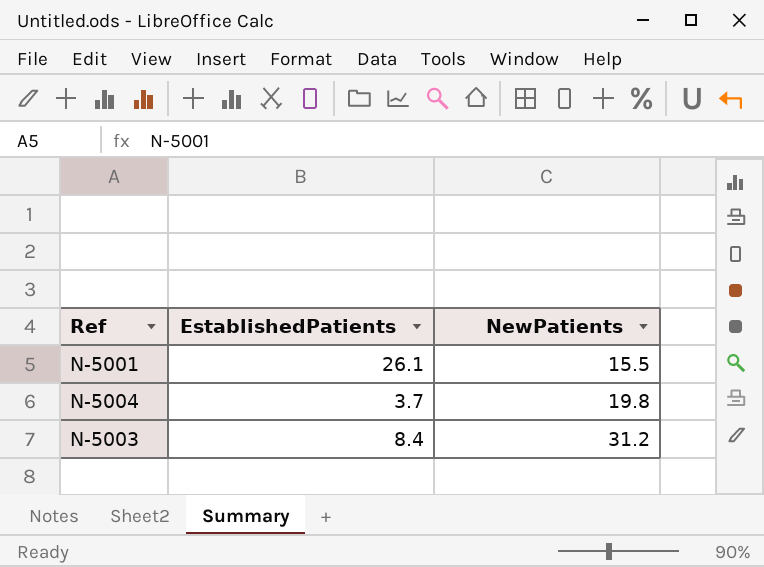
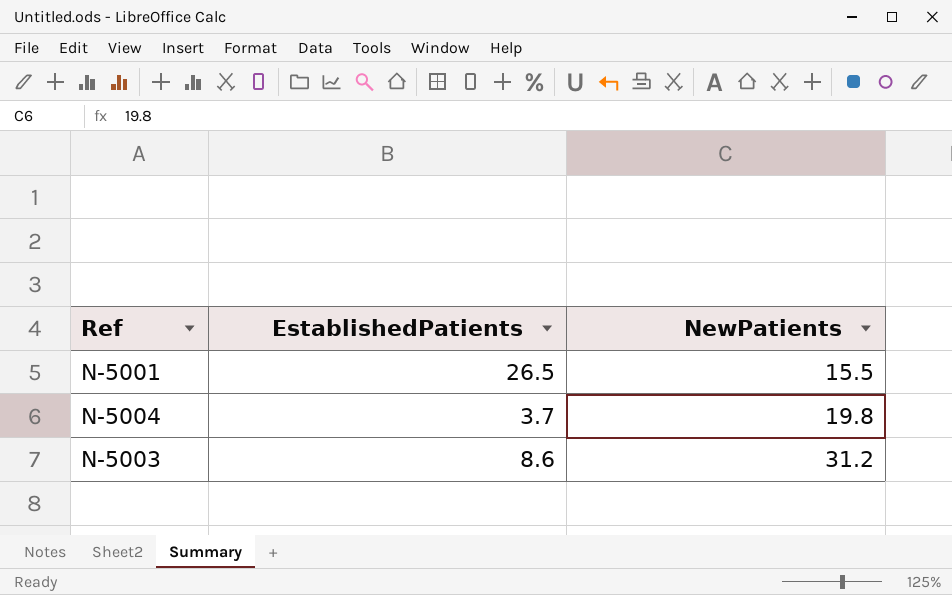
N-5001 | EstablishedPatients: 26.1 -> 26.5
N-5003 | EstablishedPatients: 8.4 -> 8.6

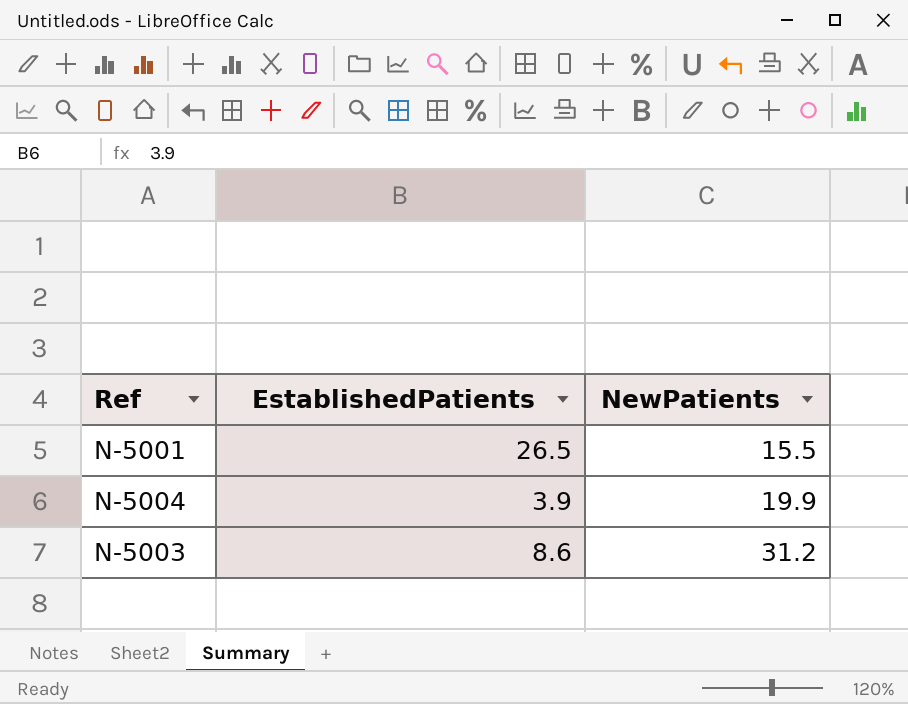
N-5004 | EstablishedPatients: 3.7 -> 3.9
N-5004 | NewPatients: 19.8 -> 19.9

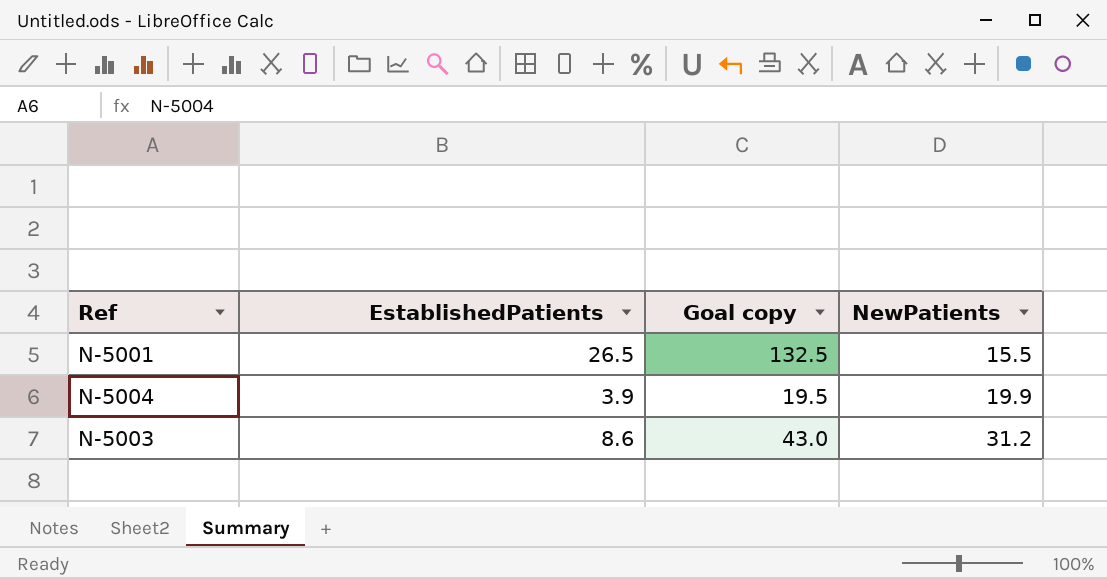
column Goal copy | formula: none -> [EstablishedPatients] * 5

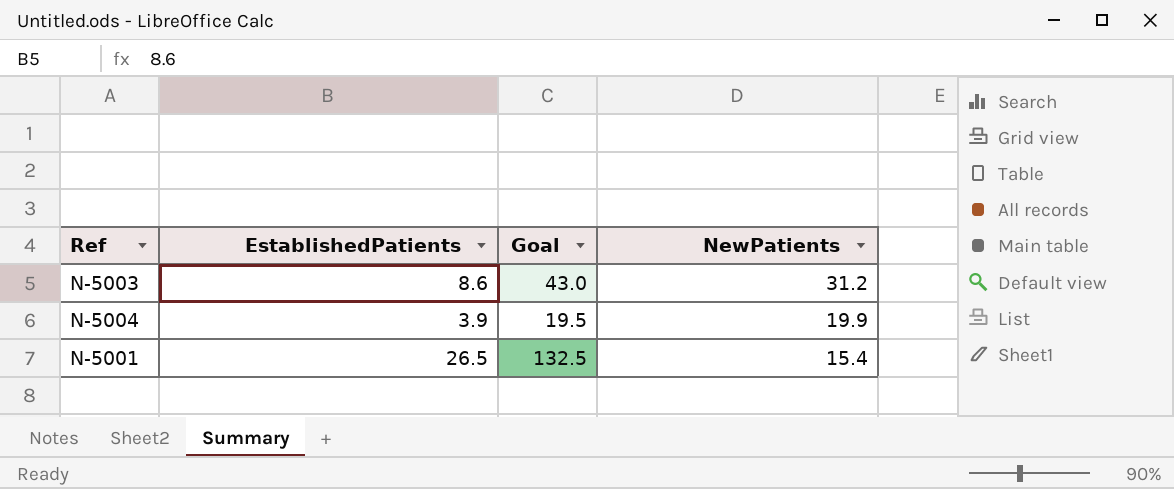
row order: NewPatients ascending -> NewPatients descending
column name: Goal copy -> Goal
N-5001 | NewPatients: 15.5 -> 15.4

